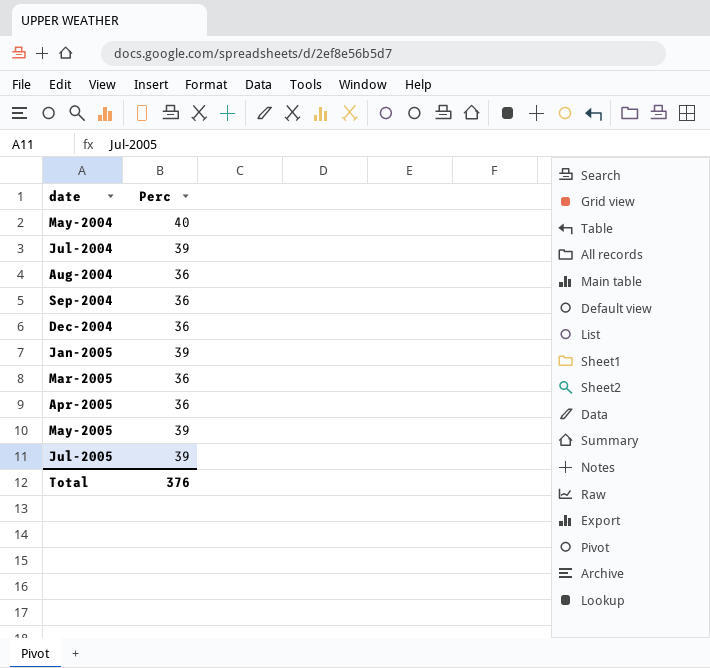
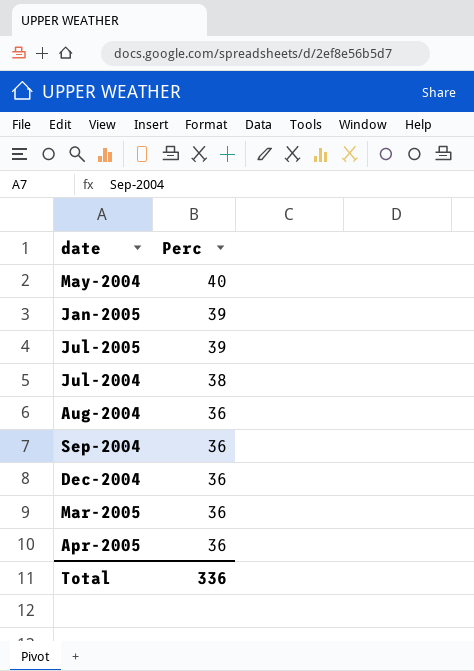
row order: date ascending -> Perc descending
row May-2005: 39 -> none
Jul-2004 | Perc: 39 -> 38
Total | Perc: 376 -> 336

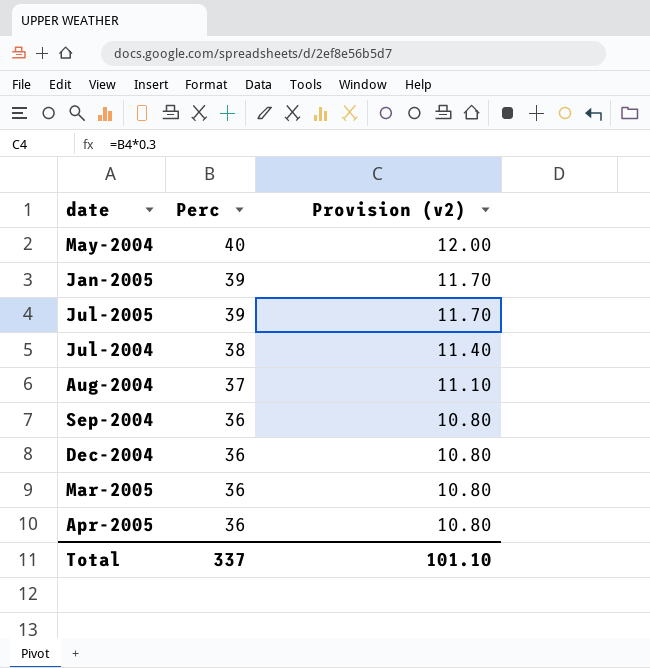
column Provision (v2) | formula: none -> [Perc] * 0.3
Aug-2004 | Perc: 36 -> 37
Total | Perc: 336 -> 337

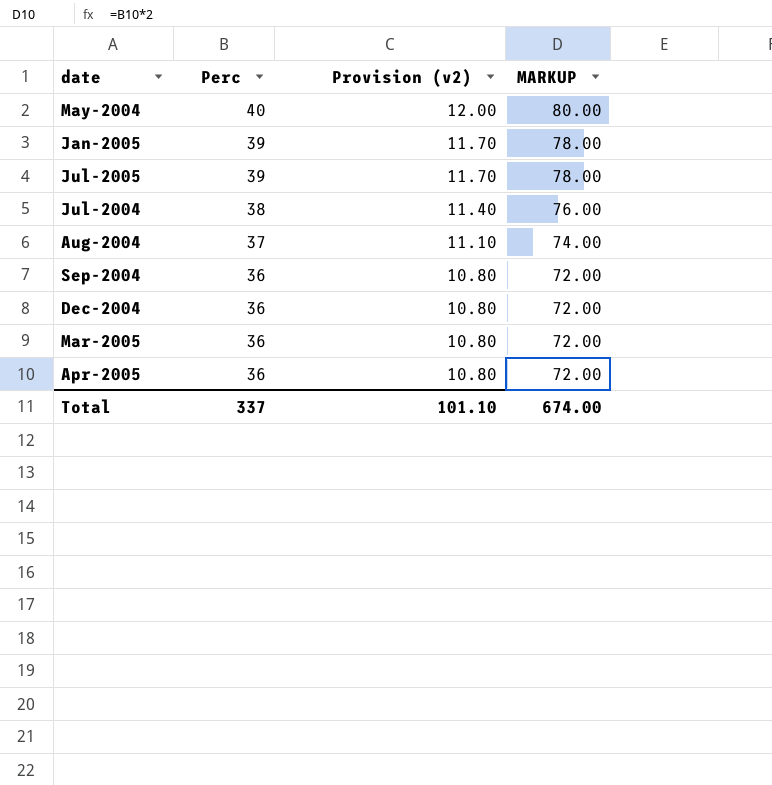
column MARKUP | formula: none -> [Perc] * 2

